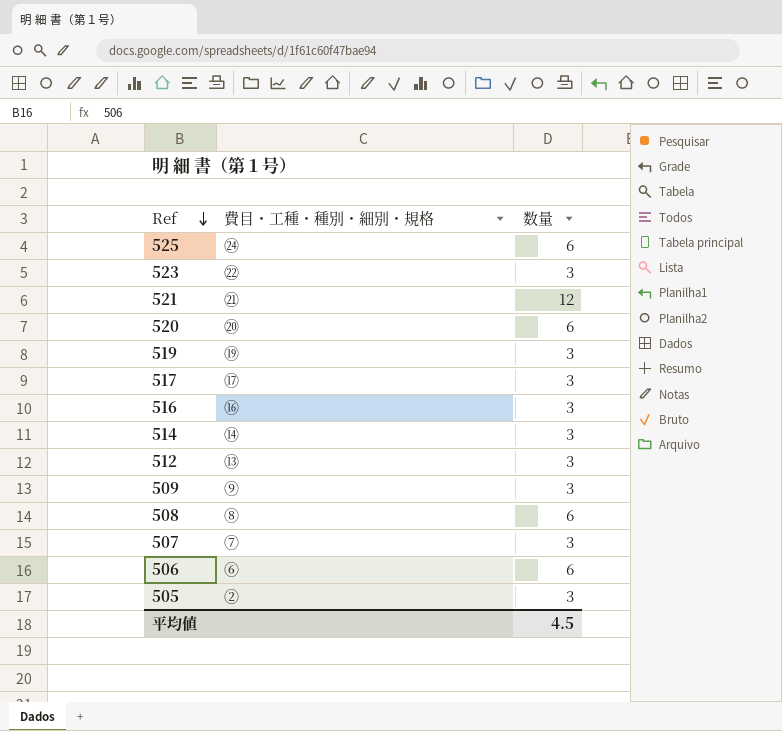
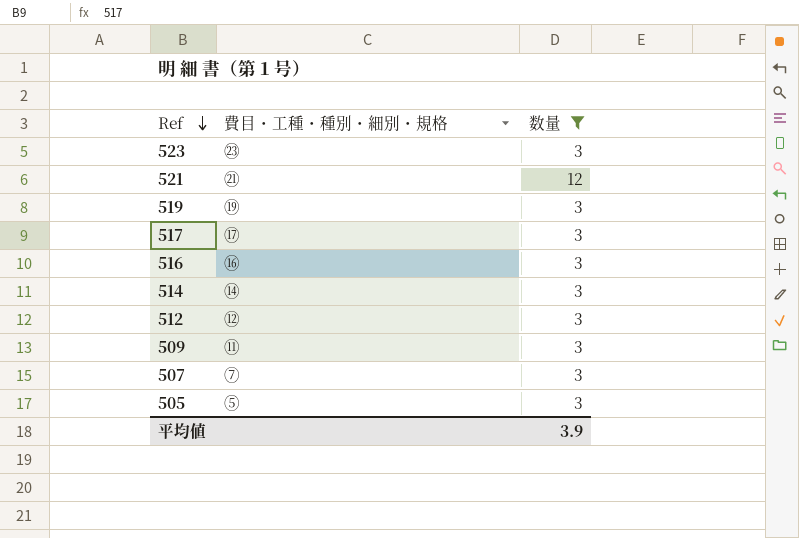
filter: none -> 数量 != 6
523 | 費目・工種・種別・細別・規格: ㉒ -> ㉓
512 | 費目・工種・種別・細別・規格: ⑬ -> ⑫
509 | 費目・工種・種別・細別・規格: ⑨ -> ⑪
505 | 費目・工種・種別・細別・規格: ② -> ⑤
平均値 | 数量: 4.5 -> 3.9

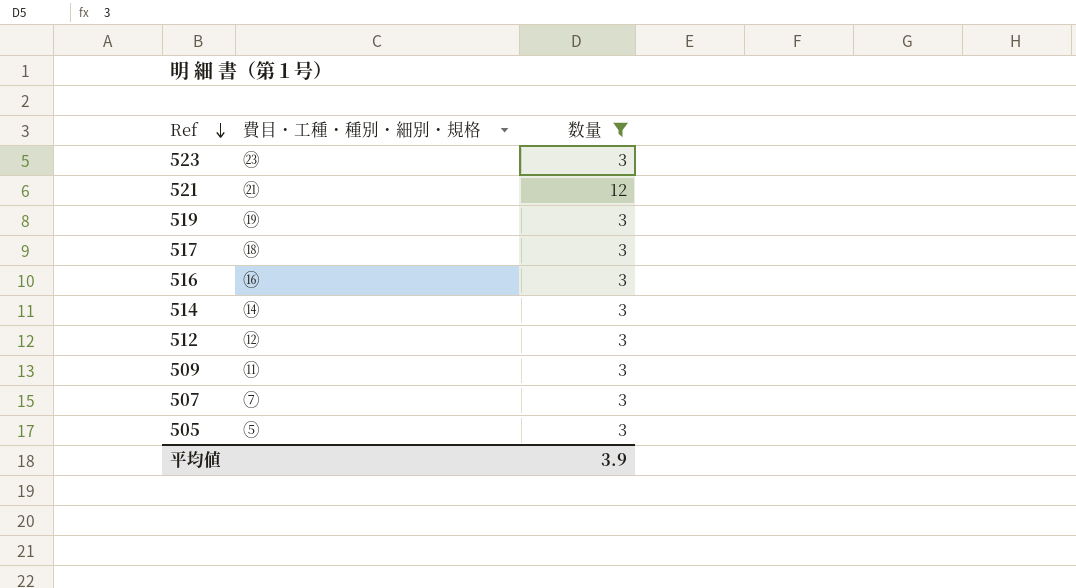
517 | 費目・工種・種別・細別・規格: ⑰ -> ⑱

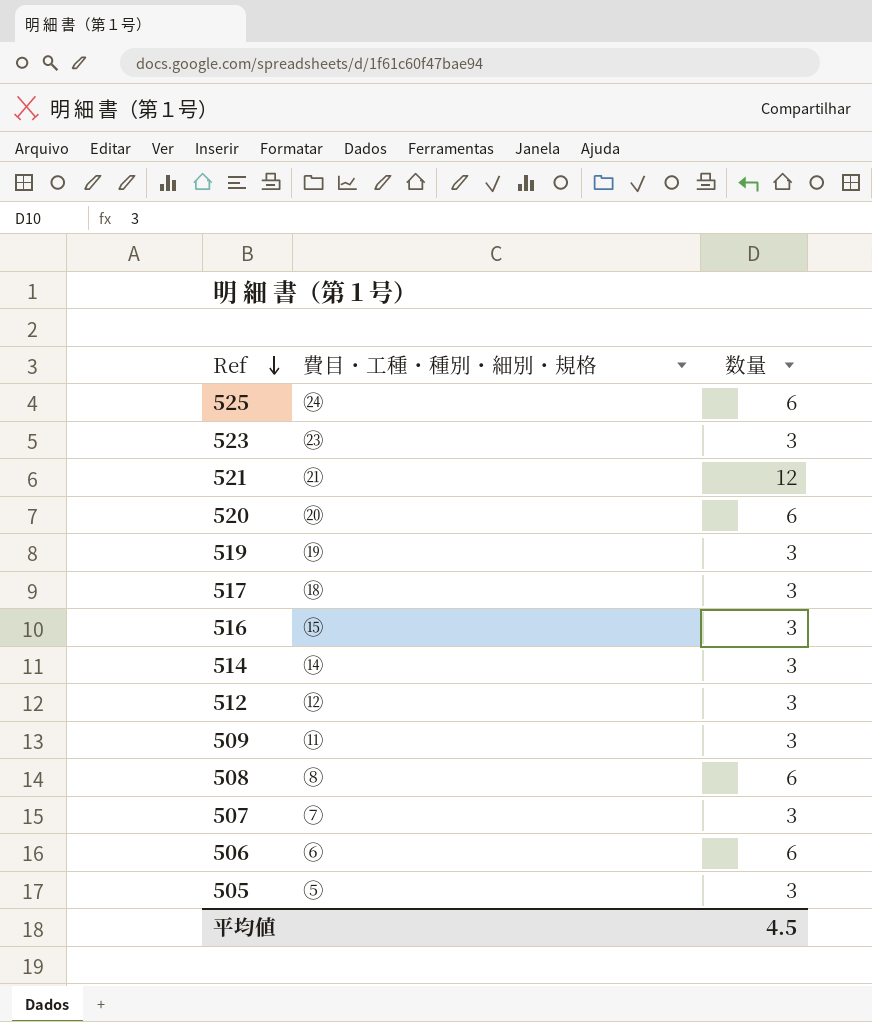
filter: 数量 != 6 -> none
516 | 費目・工種・種別・細別・規格: ⑯ -> ⑮
平均値 | 数量: 3.9 -> 4.5

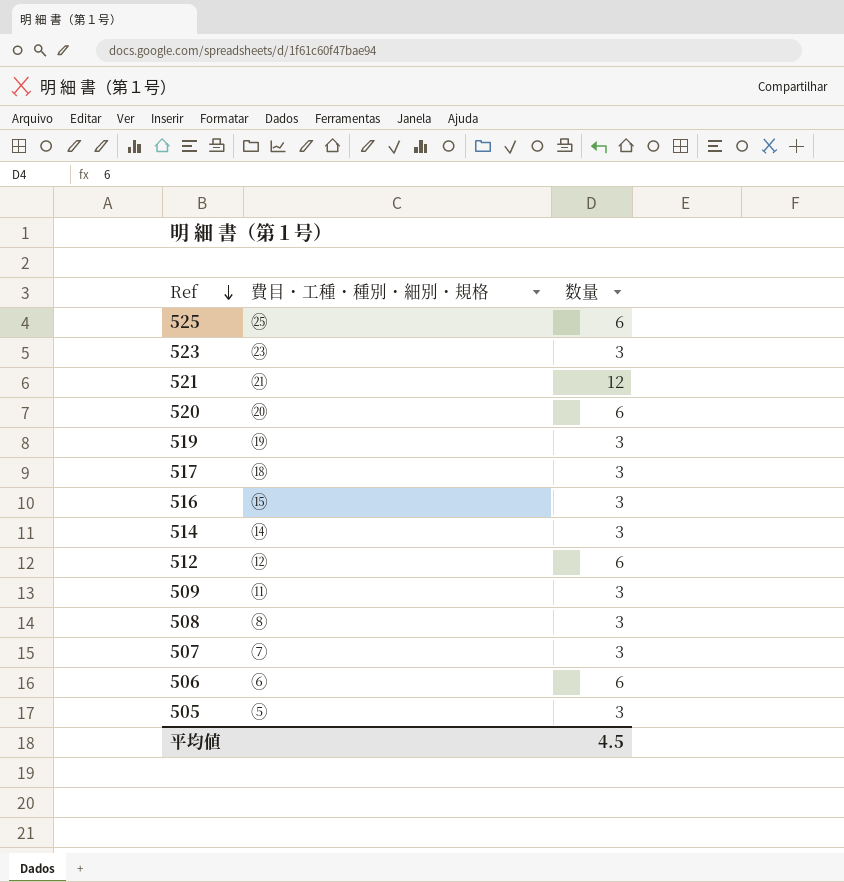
525 | 費目・工種・種別・細別・規格: ㉔ -> ㉕
512 | 数量: 3 -> 6
508 | 数量: 6 -> 3

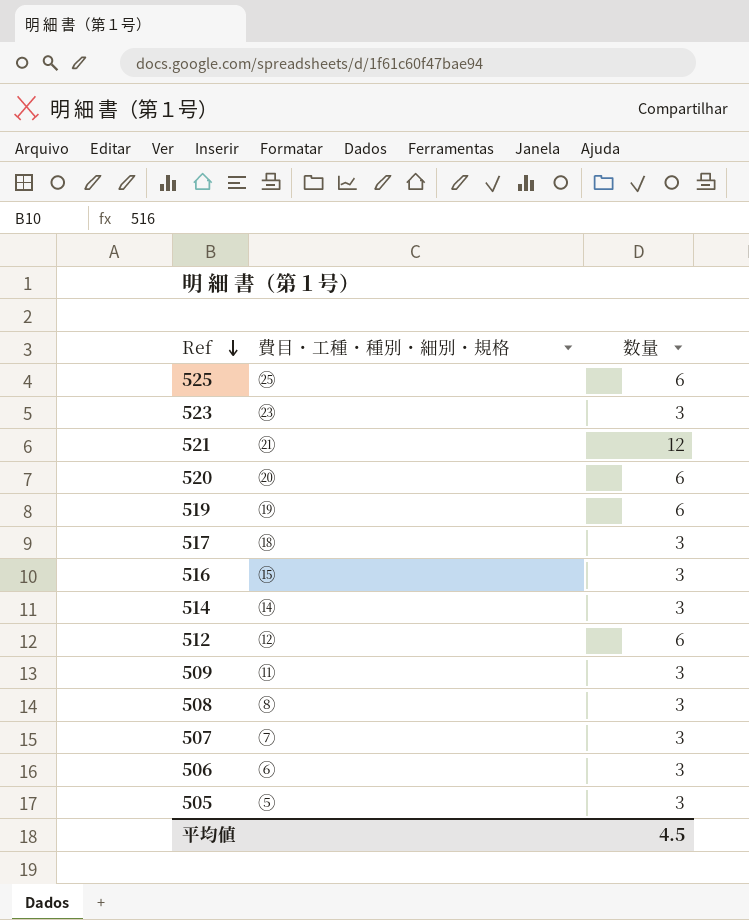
519 | 数量: 3 -> 6
506 | 数量: 6 -> 3

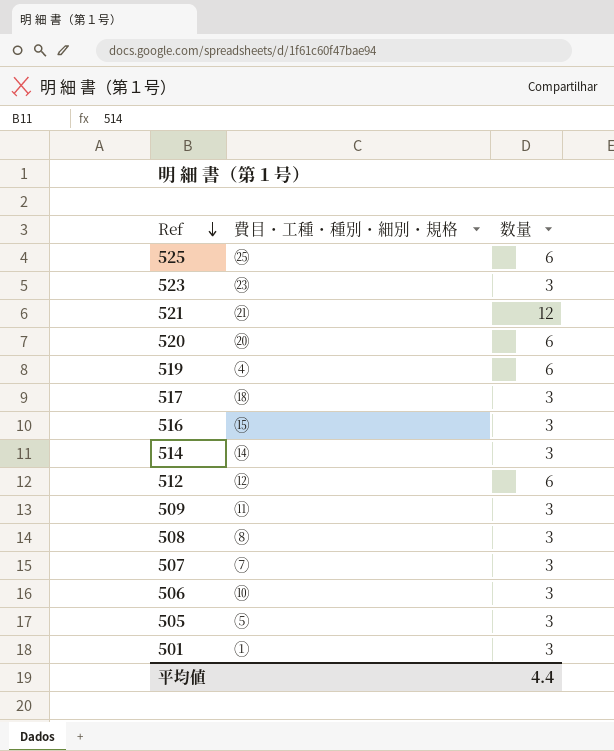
519 | 費目・工種・種別・細別・規格: ⑲ -> ④
506 | 費目・工種・種別・細別・規格: ⑥ -> ⑩
row 501: none -> ➀ | 3
平均値 | 数量: 4.5 -> 4.4

